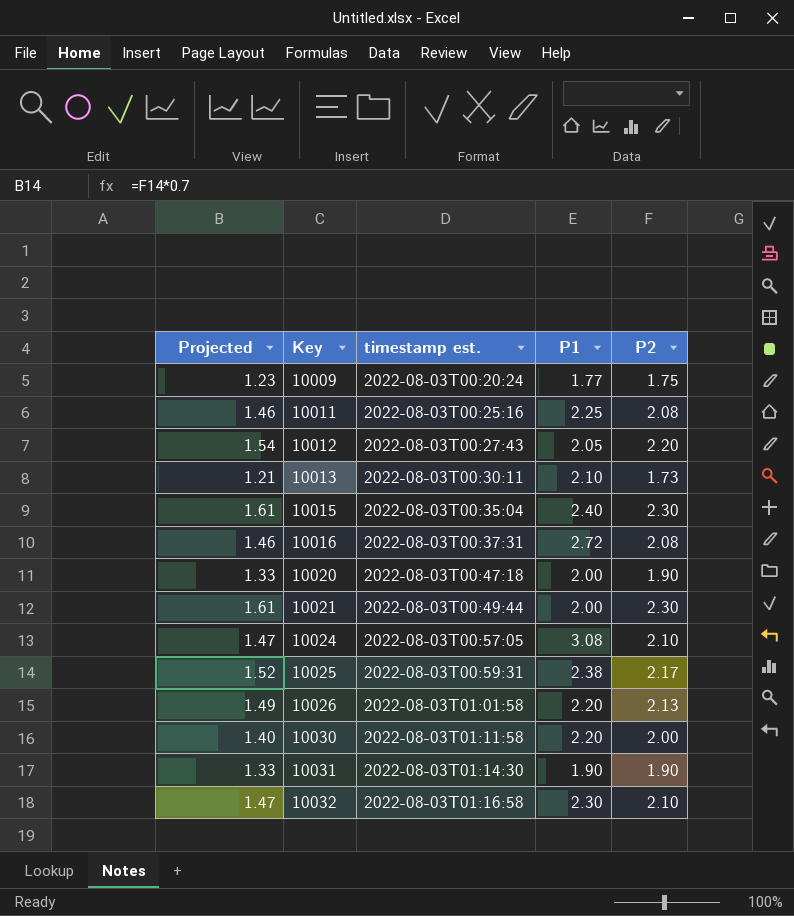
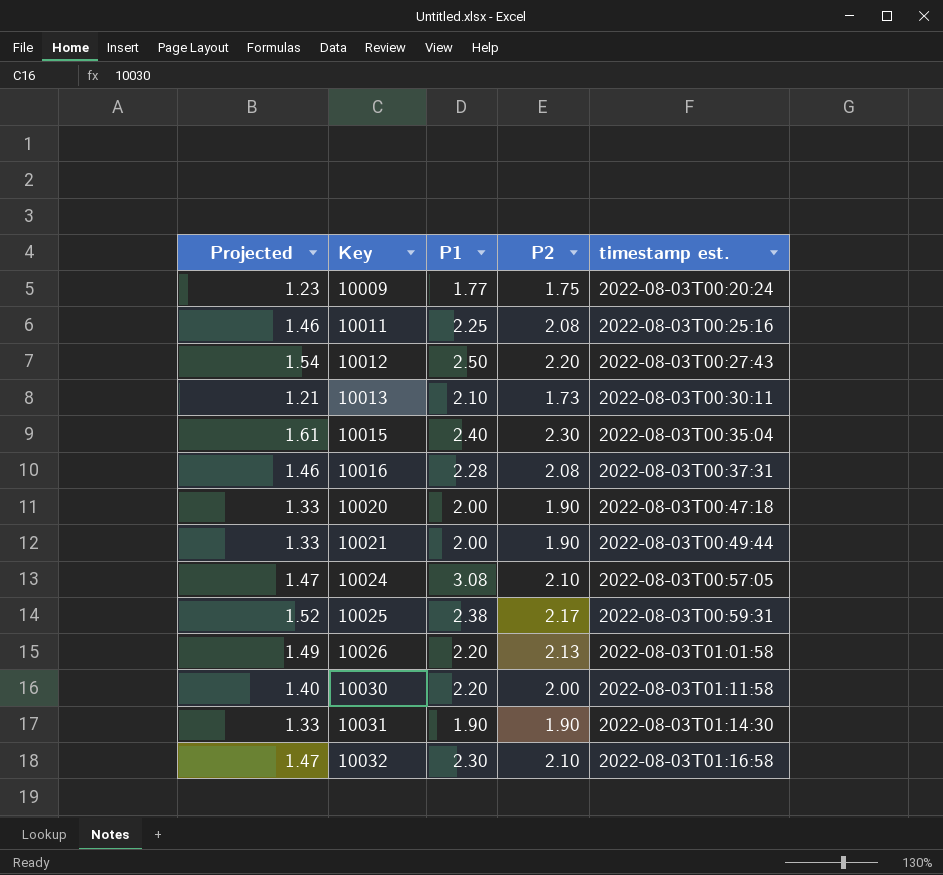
column timestamp est. | position: 3 -> 5
10012 | P1: 2.05 -> 2.50
10016 | P1: 2.72 -> 2.28
10021 | Projected: 1.61 -> 1.33
10021 | P2: 2.30 -> 1.90

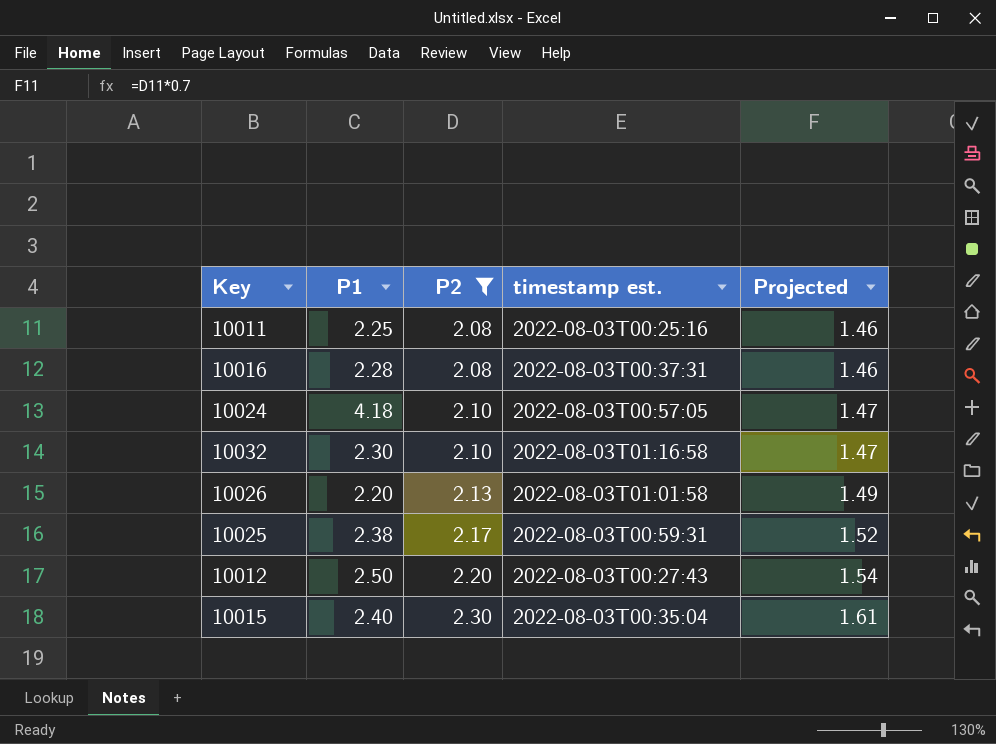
filter: none -> P2 >= 2.08
row order: Key ascending -> P2 ascending
column Projected | position: 1 -> 5
10024 | P1: 3.08 -> 4.18

